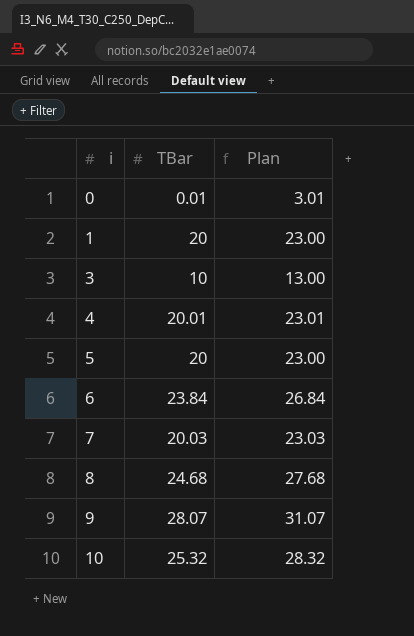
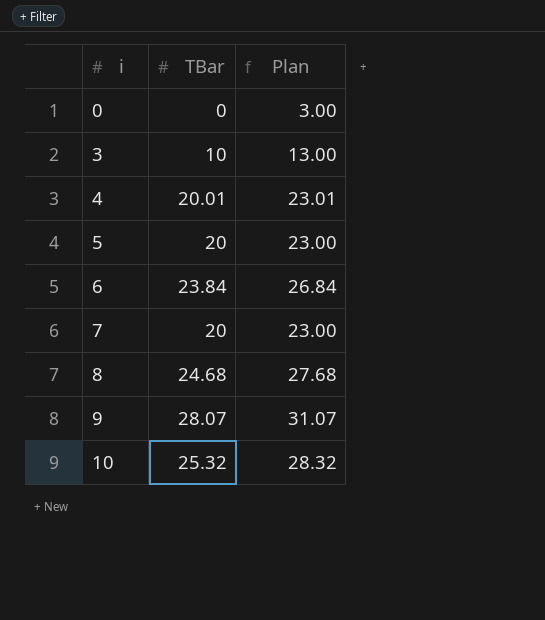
row 1: 20 | 23.00 -> none
0 | TBar: 0.01 -> 0
0 | Plan: 3.01 -> 3.00
7 | TBar: 20.03 -> 20
7 | Plan: 23.03 -> 23.00

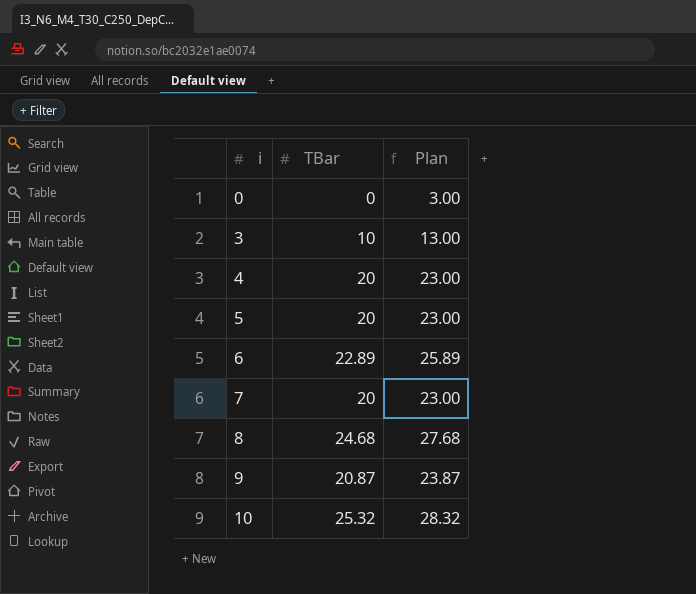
4 | TBar: 20.01 -> 20
4 | Plan: 23.01 -> 23.00
6 | TBar: 23.84 -> 22.89
6 | Plan: 26.84 -> 25.89
9 | TBar: 28.07 -> 20.87
9 | Plan: 31.07 -> 23.87

